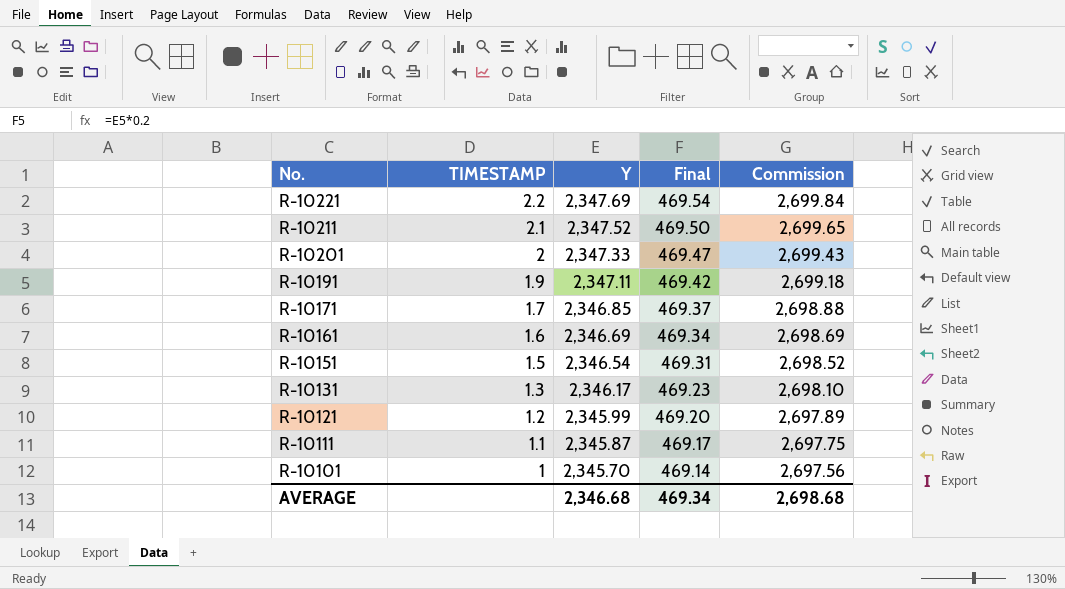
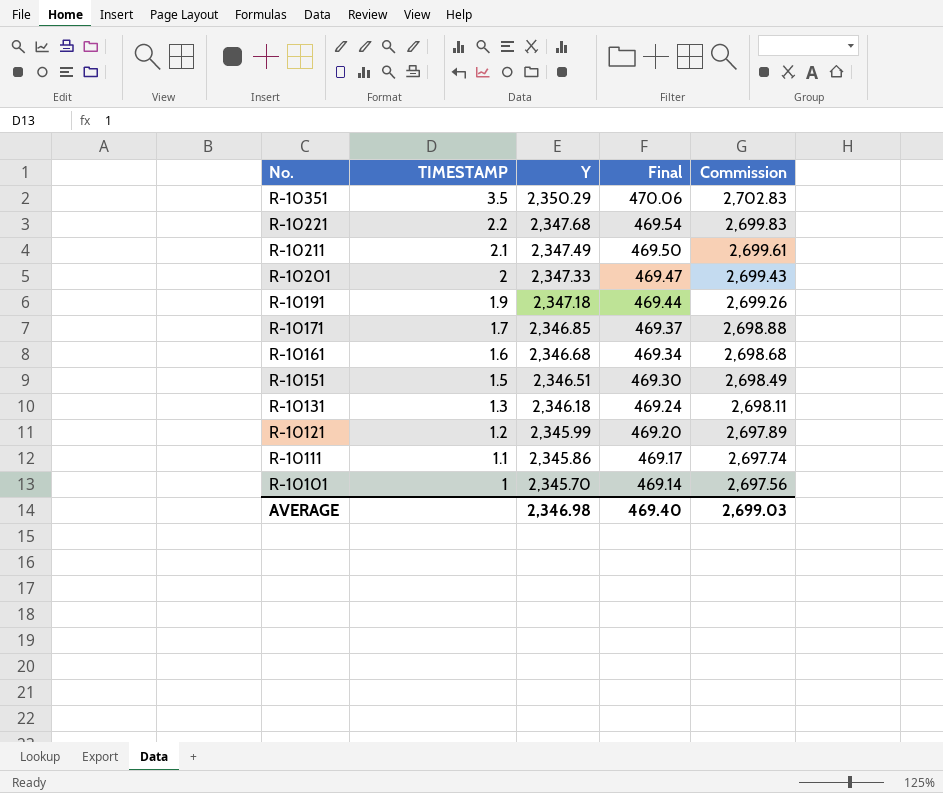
row R-10351: none -> 3.5 | 2,350.29 | 470.06 | 2,702.83
R-10221 | Y: 2,347.69 -> 2,347.68
R-10221 | Commission: 2,699.84 -> 2,699.83
R-10211 | Y: 2,347.52 -> 2,347.49
R-10211 | Commission: 2,699.65 -> 2,699.61
R-10191 | Y: 2,347.11 -> 2,347.18
R-10191 | Final: 469.42 -> 469.44
R-10191 | Commission: 2,699.18 -> 2,699.26
R-10161 | Y: 2,346.69 -> 2,346.68
R-10161 | Commission: 2,698.69 -> 2,698.68
R-10151 | Y: 2,346.54 -> 2,346.51
R-10151 | Final: 469.31 -> 469.30
R-10151 | Commission: 2,698.52 -> 2,698.49
R-10131 | Y: 2,346.17 -> 2,346.18
R-10131 | Final: 469.23 -> 469.24
R-10131 | Commission: 2,698.10 -> 2,698.11
R-10111 | Y: 2,345.87 -> 2,345.86
R-10111 | Commission: 2,697.75 -> 2,697.74
AVERAGE | Y: 2,346.68 -> 2,346.98
AVERAGE | Final: 469.34 -> 469.40
AVERAGE | Commission: 2,698.68 -> 2,699.03

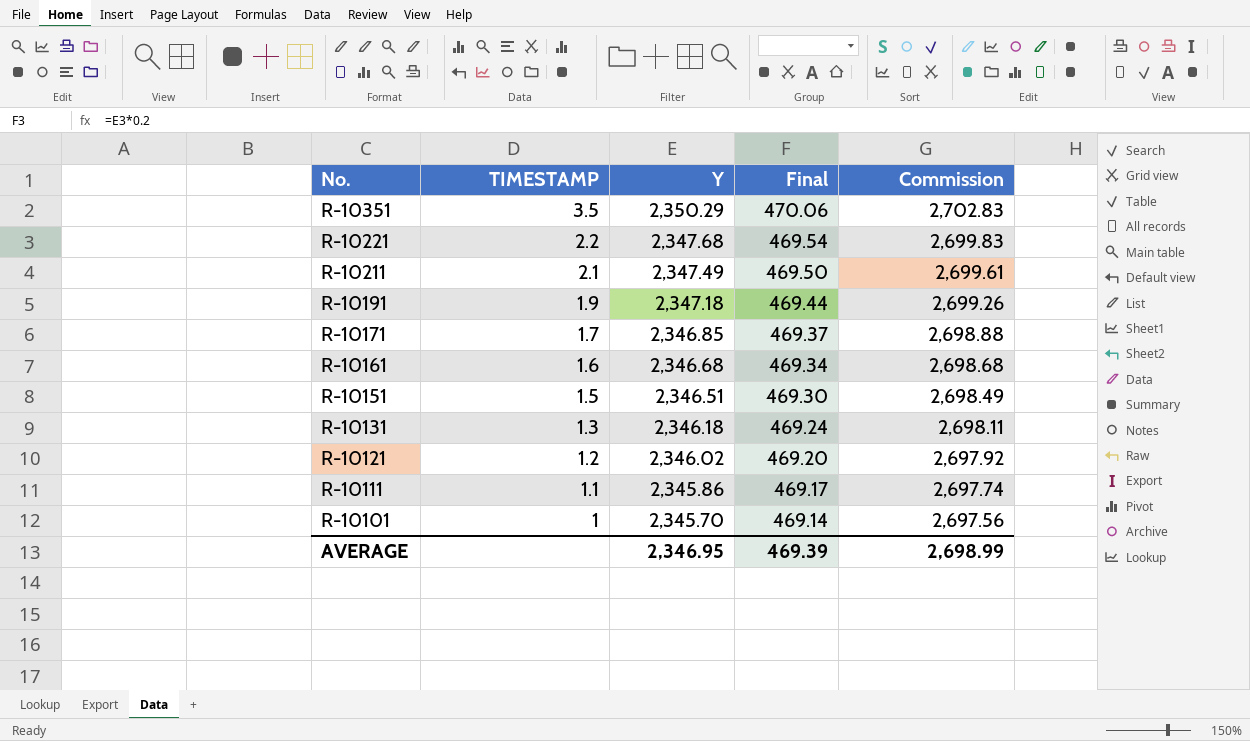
row R-10201: 2 | 2,347.33 | 469.47 | 2,699.43 -> none
R-10121 | Y: 2,345.99 -> 2,346.02
R-10121 | Commission: 2,697.89 -> 2,697.92
AVERAGE | Y: 2,346.98 -> 2,346.95
AVERAGE | Final: 469.40 -> 469.39
AVERAGE | Commission: 2,699.03 -> 2,698.99

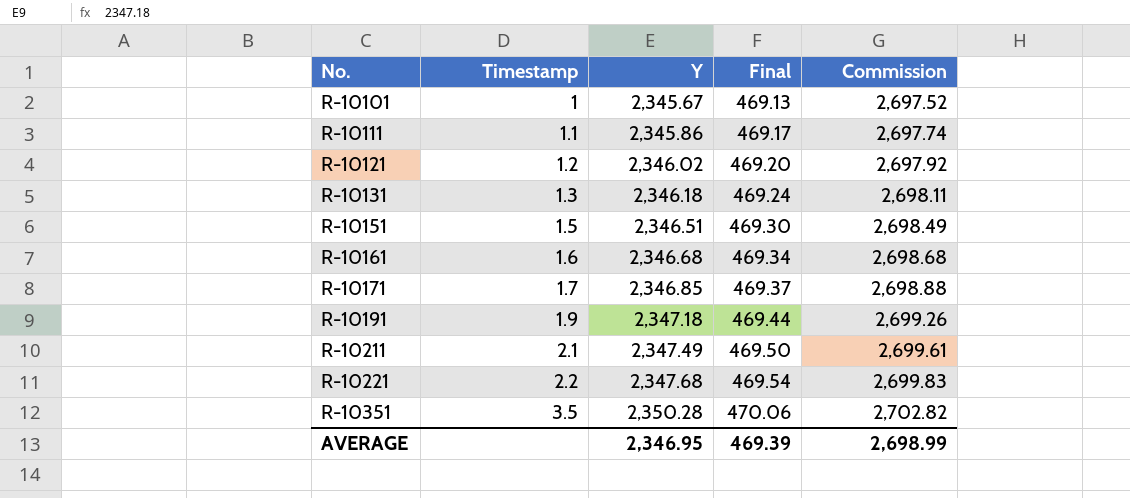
row order: No. descending -> No. ascending
column name: TIMESTAMP -> Timestamp
R-10101 | Y: 2,345.70 -> 2,345.67
R-10101 | Final: 469.14 -> 469.13
R-10101 | Commission: 2,697.56 -> 2,697.52
R-10351 | Y: 2,350.29 -> 2,350.28
R-10351 | Commission: 2,702.83 -> 2,702.82

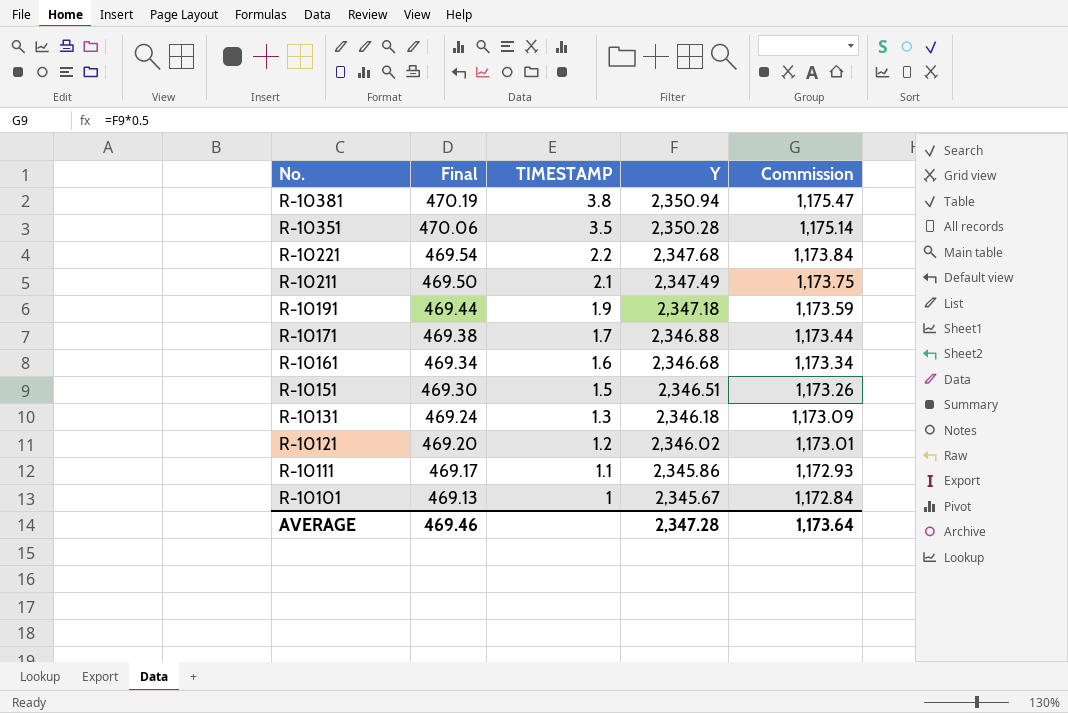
row order: No. ascending -> No. descending
column Final | position: 4 -> 2
column name: Timestamp -> TIMESTAMP
column Commission | formula: [Y] * 1.15 -> [Y] * 0.5
row R-10381: none -> 470.19 | 3.8 | 2,350.94 | 1,175.47
R-10171 | Final: 469.37 -> 469.38
R-10171 | Y: 2,346.85 -> 2,346.88
AVERAGE | Final: 469.39 -> 469.46
AVERAGE | Y: 2,346.95 -> 2,347.28
AVERAGE | Commission: 2,698.99 -> 1,173.64

